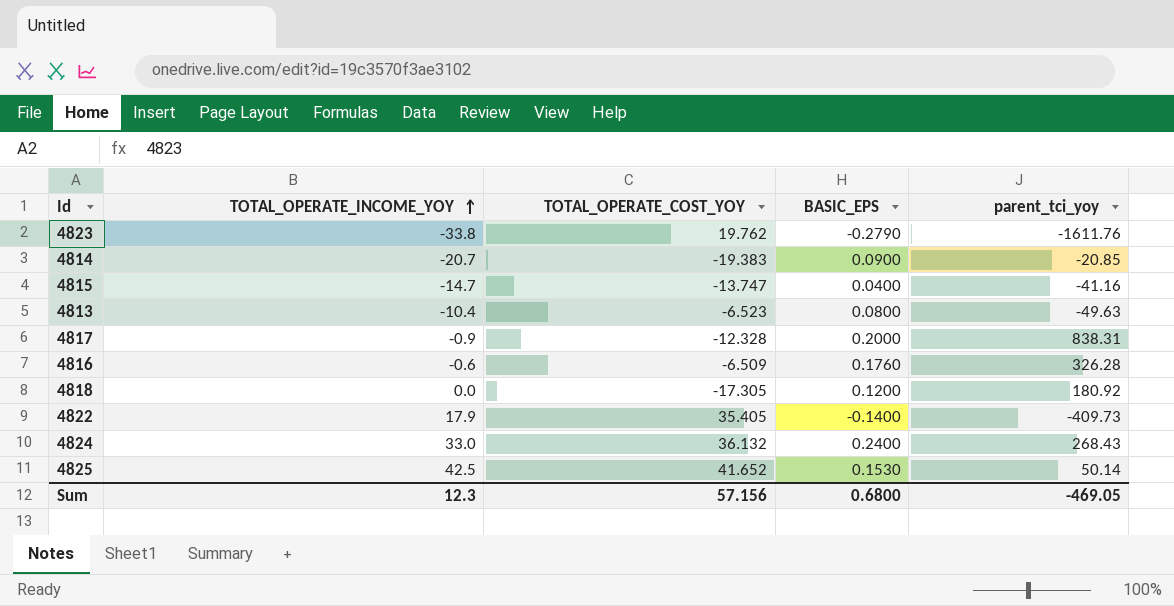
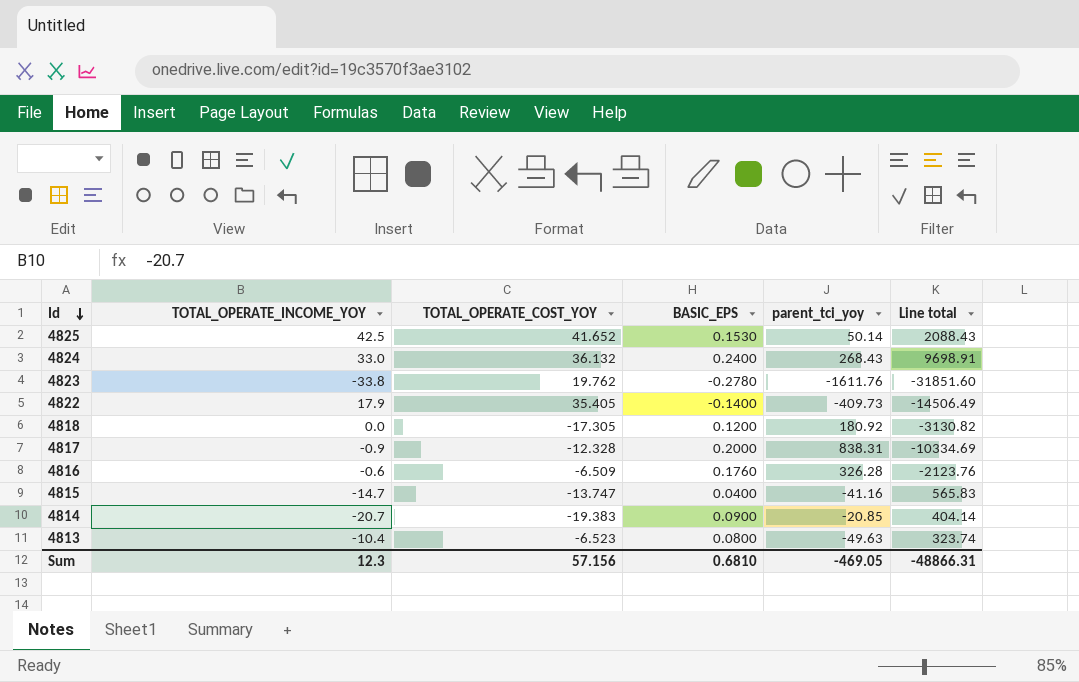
row order: TOTAL_OPERATE_INCOME_YOY ascending -> Id descending
column Line total | formula: none -> [TOTAL_OPERATE_COST_YOY] * [parent_tci_yoy]
4823 | BASIC_EPS: -0.2790 -> -0.2780
Sum | BASIC_EPS: 0.6800 -> 0.6810

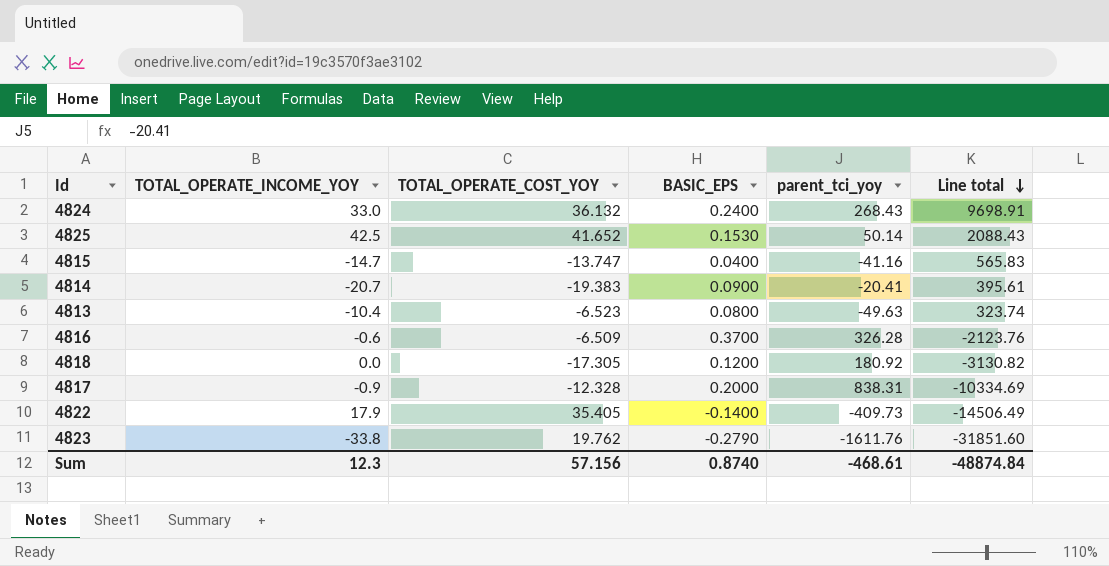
row order: Id descending -> Line total descending
4814 | parent_tci_yoy: -20.85 -> -20.41
4814 | Line total: 404.14 -> 395.61
4816 | BASIC_EPS: 0.1760 -> 0.3700
4823 | BASIC_EPS: -0.2780 -> -0.2790
Sum | BASIC_EPS: 0.6810 -> 0.8740
Sum | parent_tci_yoy: -469.05 -> -468.61
Sum | Line total: -48866.31 -> -48874.84

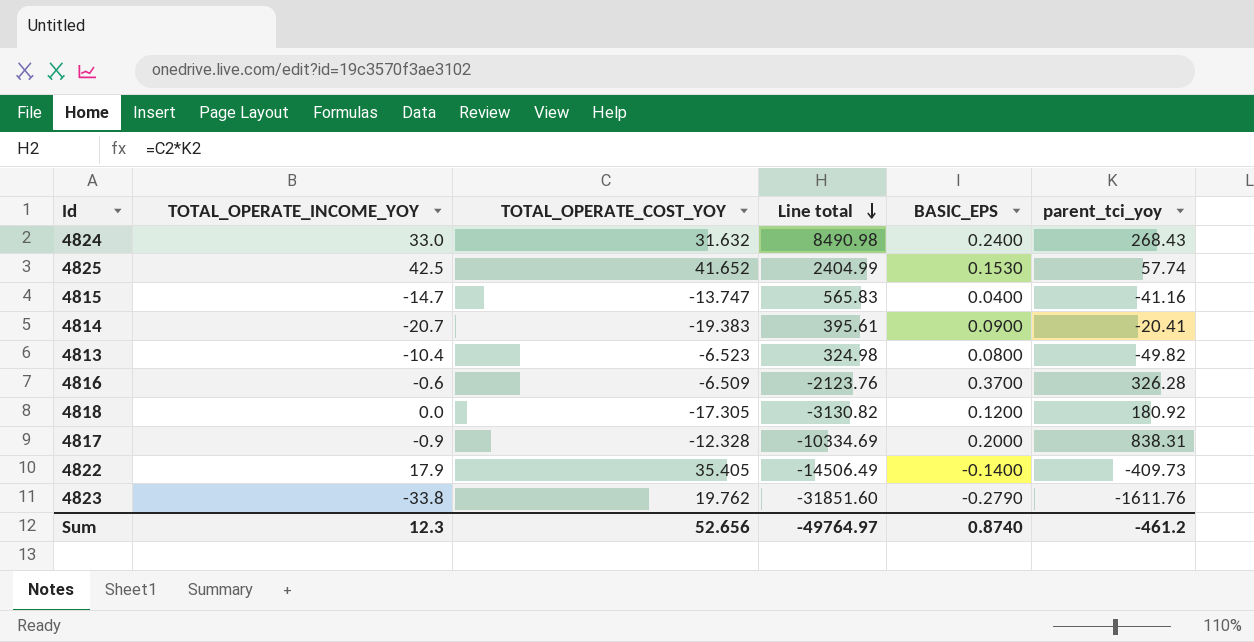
column Line total | position: 6 -> 4
4824 | TOTAL_OPERATE_COST_YOY: 36.132 -> 31.632
4824 | Line total: 9698.91 -> 8490.98
4825 | Line total: 2088.43 -> 2404.99
4825 | parent_tci_yoy: 50.14 -> 57.74
4813 | Line total: 323.74 -> 324.98
4813 | parent_tci_yoy: -49.63 -> -49.82
Sum | TOTAL_OPERATE_COST_YOY: 57.156 -> 52.656
Sum | Line total: -48874.84 -> -49764.97
Sum | parent_tci_yoy: -468.61 -> -461.2

